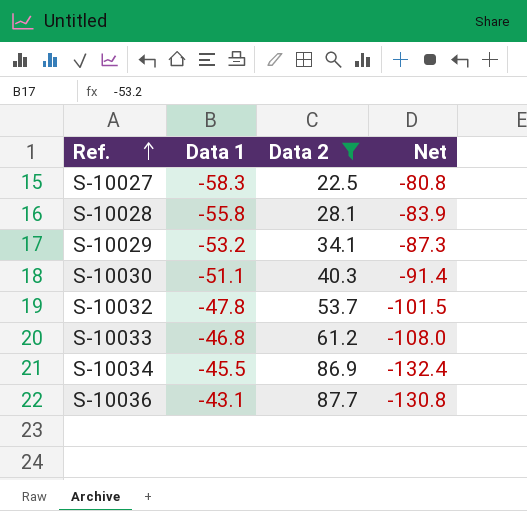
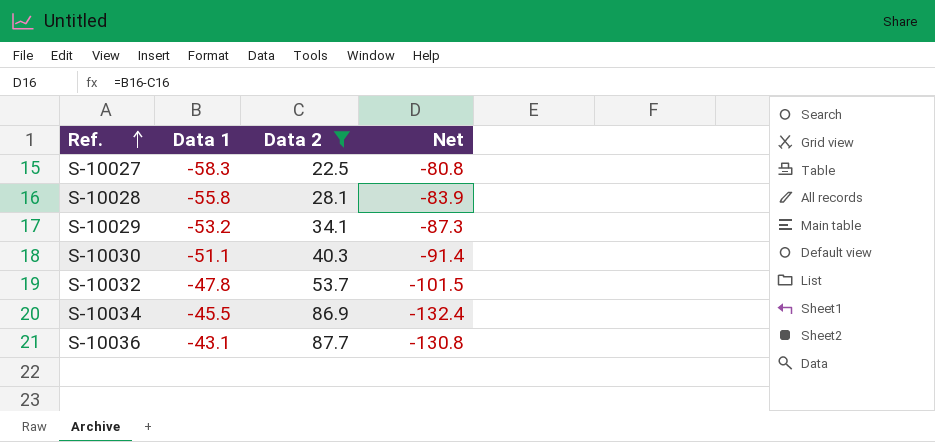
row S-10033: -46.8 | 61.2 | -108.0 -> none

